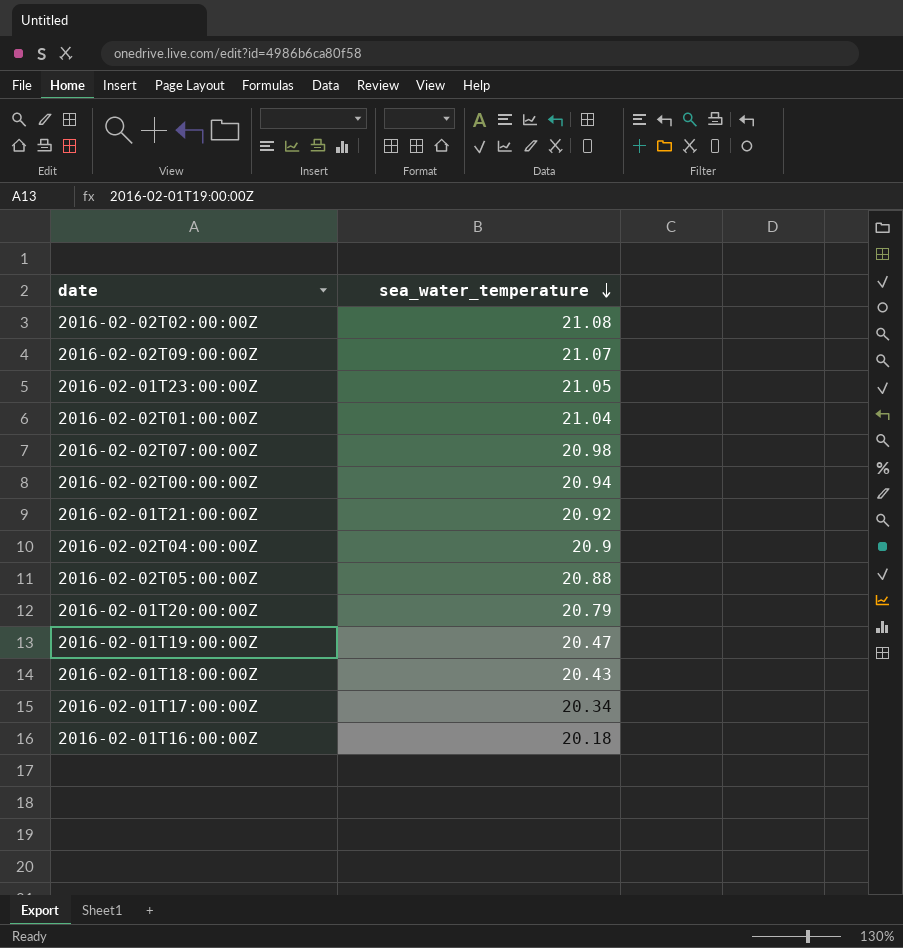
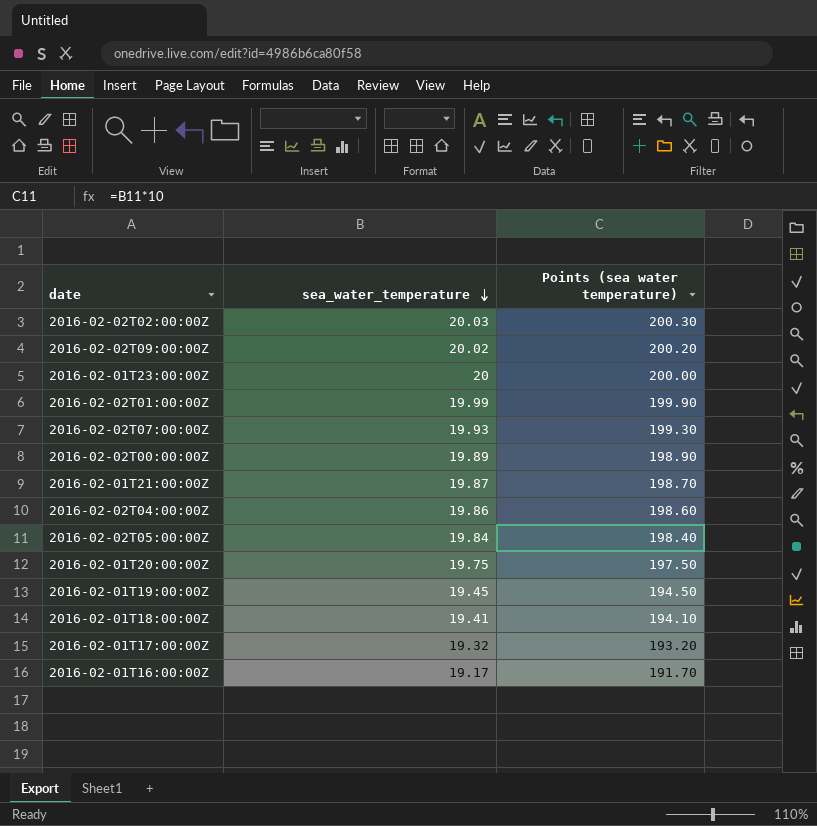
column Points (sea water temperature) | formula: none -> [sea_water_temperature] * 10
2016-02-02T02:00:00Z | sea_water_temperature: 21.08 -> 20.03
2016-02-02T09:00:00Z | sea_water_temperature: 21.07 -> 20.02
2016-02-01T23:00:00Z | sea_water_temperature: 21.05 -> 20
2016-02-02T01:00:00Z | sea_water_temperature: 21.04 -> 19.99
2016-02-02T07:00:00Z | sea_water_temperature: 20.98 -> 19.93
2016-02-02T00:00:00Z | sea_water_temperature: 20.94 -> 19.89
2016-02-01T21:00:00Z | sea_water_temperature: 20.92 -> 19.87
2016-02-02T04:00:00Z | sea_water_temperature: 20.9 -> 19.86
2016-02-02T05:00:00Z | sea_water_temperature: 20.88 -> 19.84
2016-02-01T20:00:00Z | sea_water_temperature: 20.79 -> 19.75
2016-02-01T19:00:00Z | sea_water_temperature: 20.47 -> 19.45
2016-02-01T18:00:00Z | sea_water_temperature: 20.43 -> 19.41
2016-02-01T17:00:00Z | sea_water_temperature: 20.34 -> 19.32
2016-02-01T16:00:00Z | sea_water_temperature: 20.18 -> 19.17

